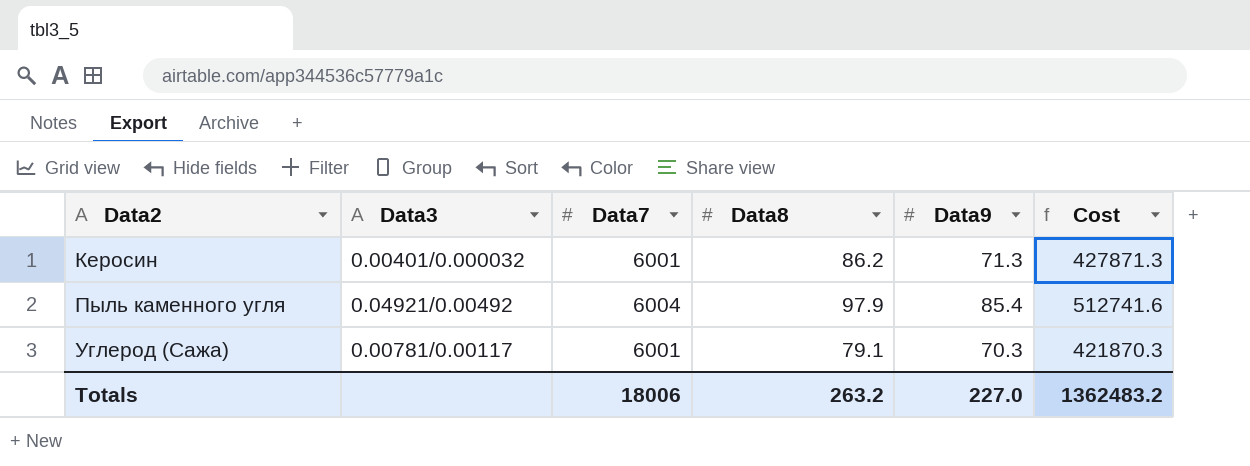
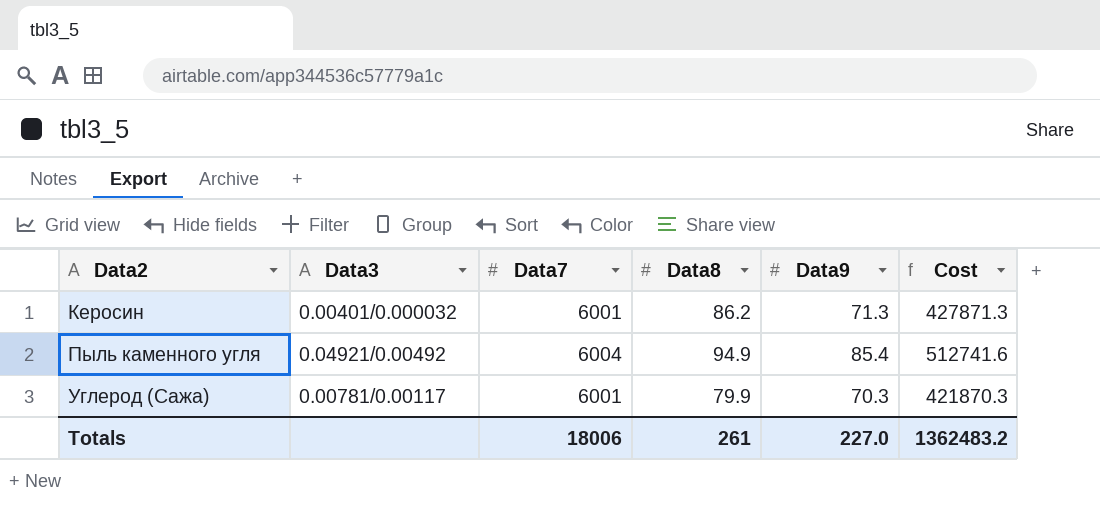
Пыль каменного угля | Data8: 97.9 -> 94.9
Углерод (Сажа) | Data8: 79.1 -> 79.9
Totals | Data8: 263.2 -> 261

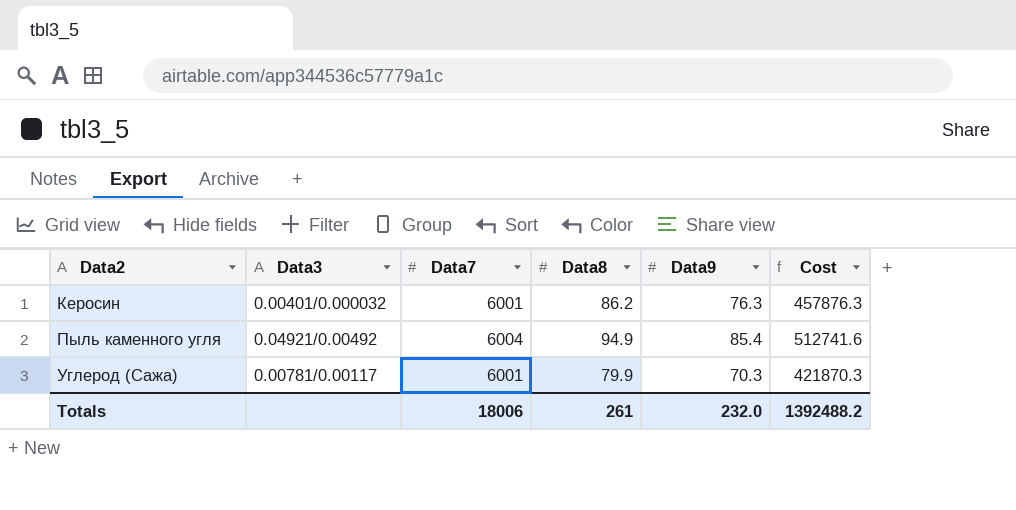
Керосин | Data9: 71.3 -> 76.3
Керосин | Cost: 427871.3 -> 457876.3
Totals | Data9: 227.0 -> 232.0
Totals | Cost: 1362483.2 -> 1392488.2

